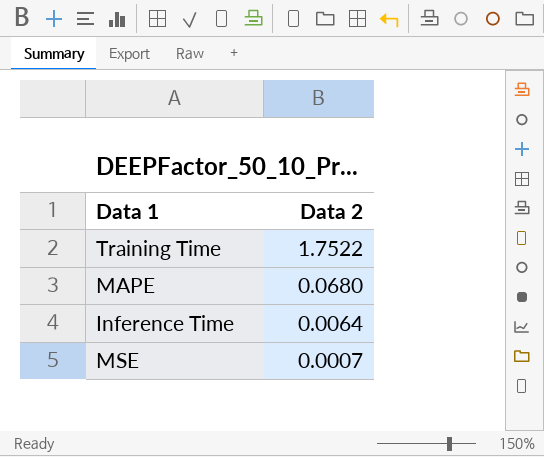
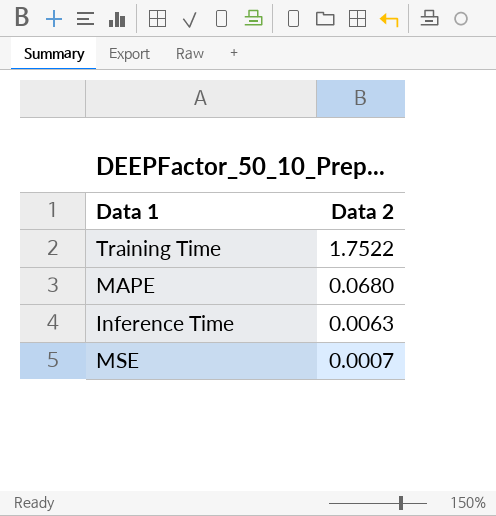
Inference Time | Data 2: 0.0064 -> 0.0063

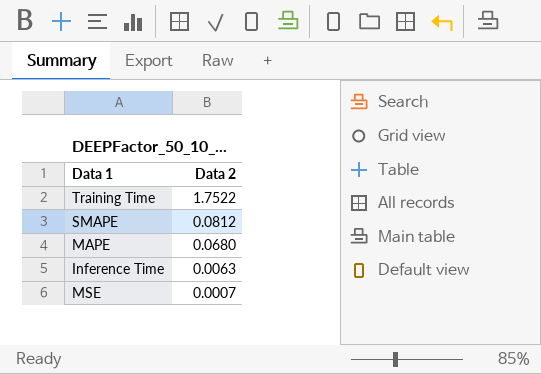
row SMAPE: none -> 0.0812

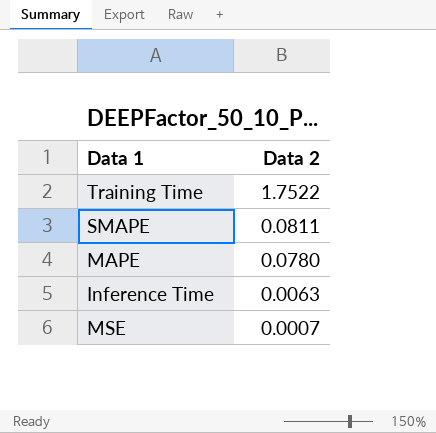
SMAPE | Data 2: 0.0812 -> 0.0811
MAPE | Data 2: 0.0680 -> 0.0780

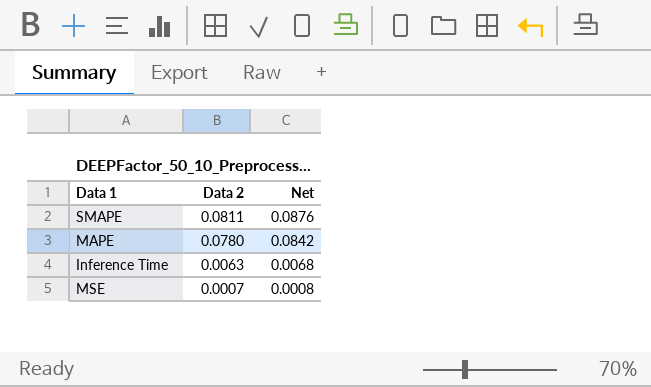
column Net | formula: none -> [Data 2] * 1.08
row Training Time: 1.7522 -> none

